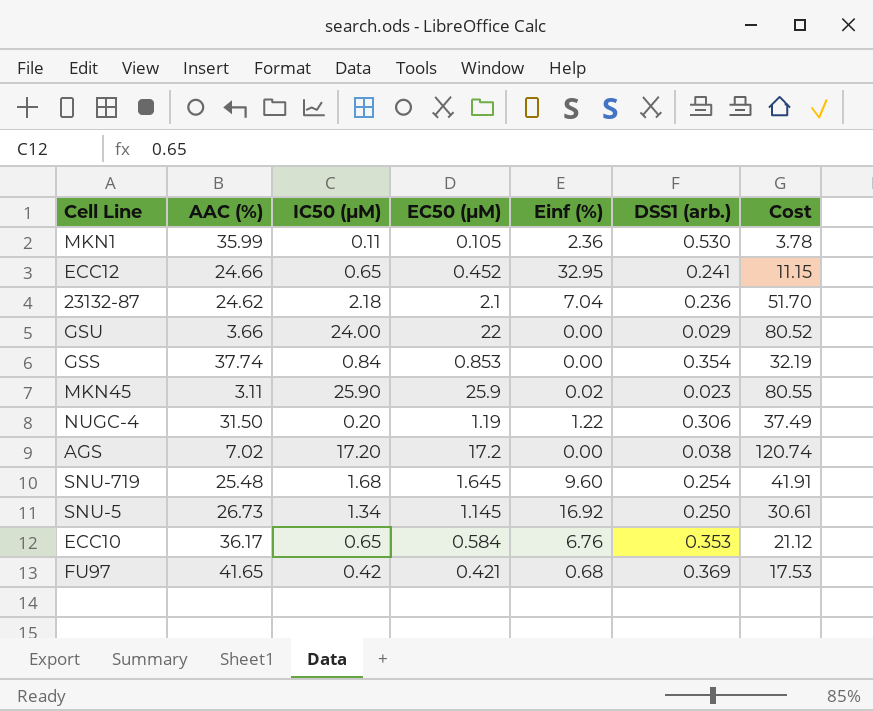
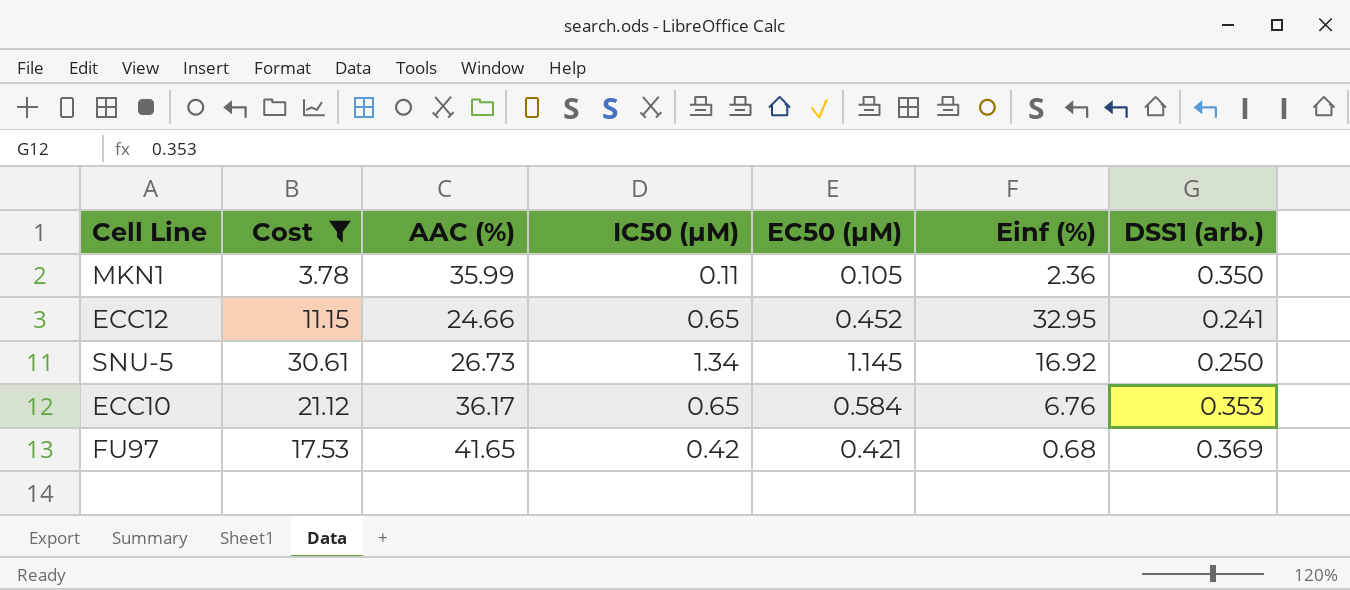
filter: none -> Cost <= 30.61
column Cost | position: 7 -> 2
MKN1 | DSS1 (arb.): 0.530 -> 0.350

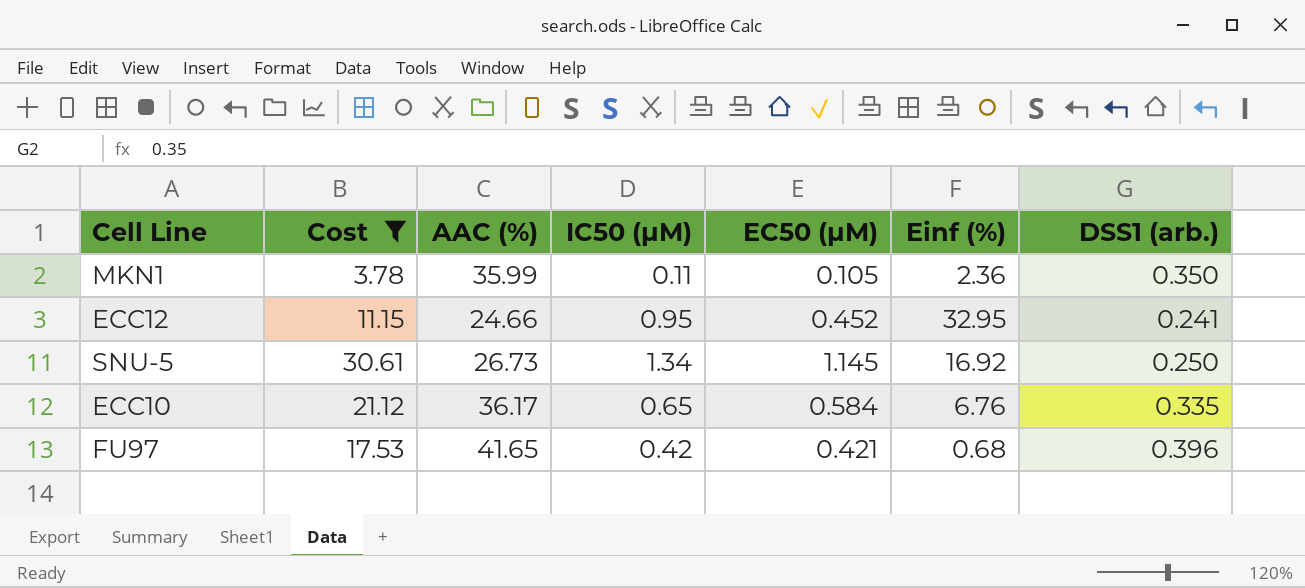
ECC12 | IC50 (µM): 0.65 -> 0.95
ECC10 | DSS1 (arb.): 0.353 -> 0.335
FU97 | DSS1 (arb.): 0.369 -> 0.396

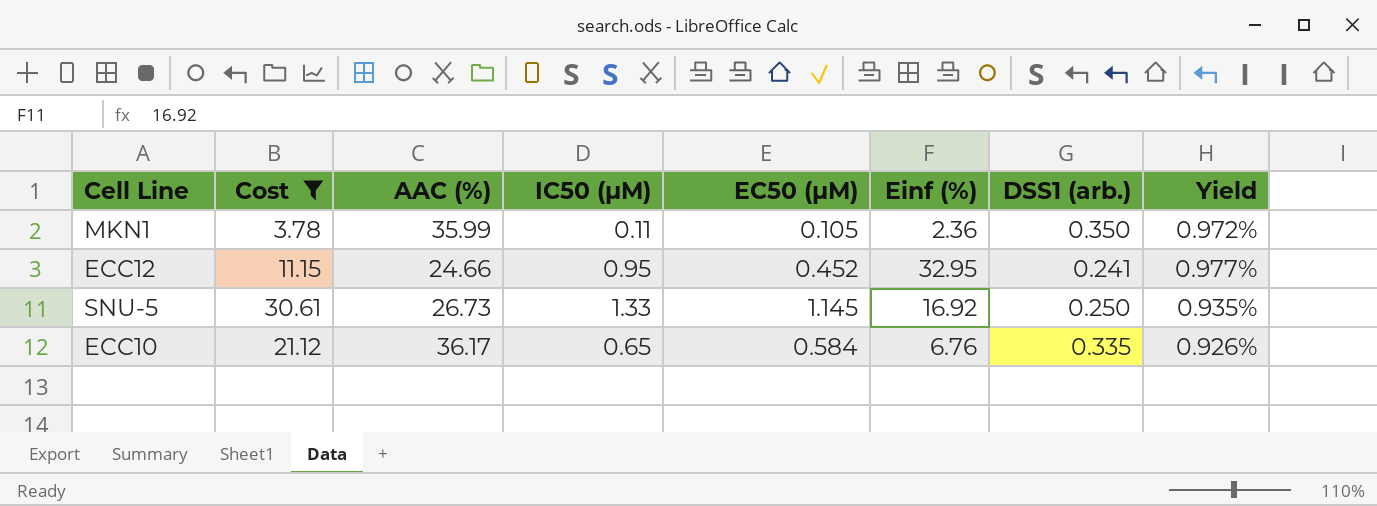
column Yield | formula: none -> [DSS1 (arb.)] / [AAC (%)]
row FU97: 17.53 | 41.65 | 0.42 | 0.421 | 0.68 | 0.396 -> none
SNU-5 | IC50 (µM): 1.34 -> 1.33

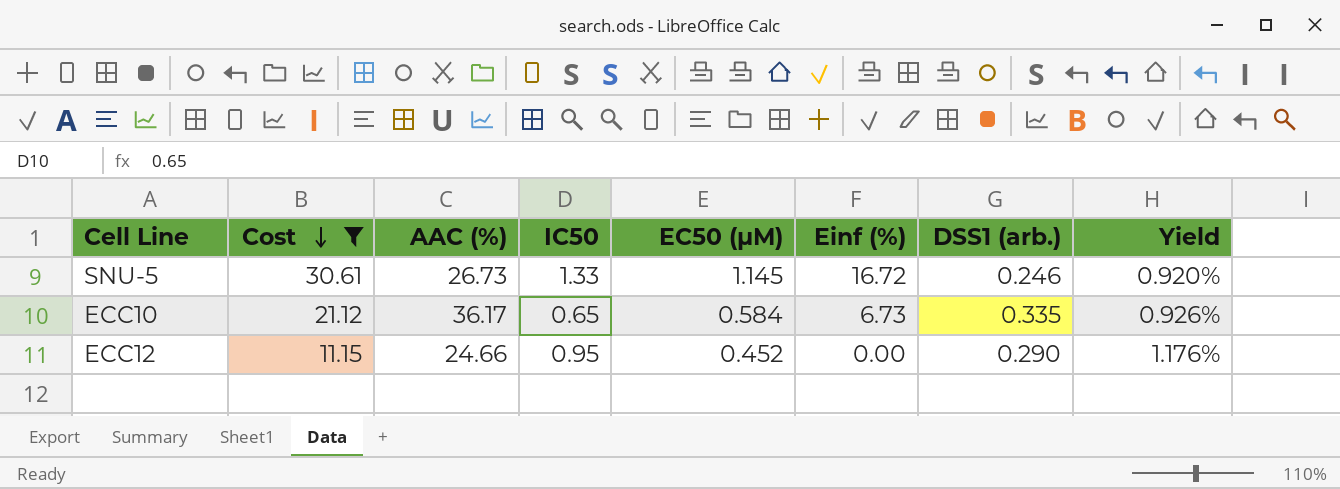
row order: none -> Cost descending
column name: IC50 (µM) -> IC50
row MKN1: 3.78 | 35.99 | 0.11 | 0.105 | 2.36 | 0.350 | 0.972% -> none
SNU-5 | Einf (%): 16.92 -> 16.72
SNU-5 | DSS1 (arb.): 0.250 -> 0.246
SNU-5 | Yield: 0.935% -> 0.920%
ECC10 | Einf (%): 6.76 -> 6.73
ECC12 | Einf (%): 32.95 -> 0.00
ECC12 | DSS1 (arb.): 0.241 -> 0.290
ECC12 | Yield: 0.977% -> 1.176%

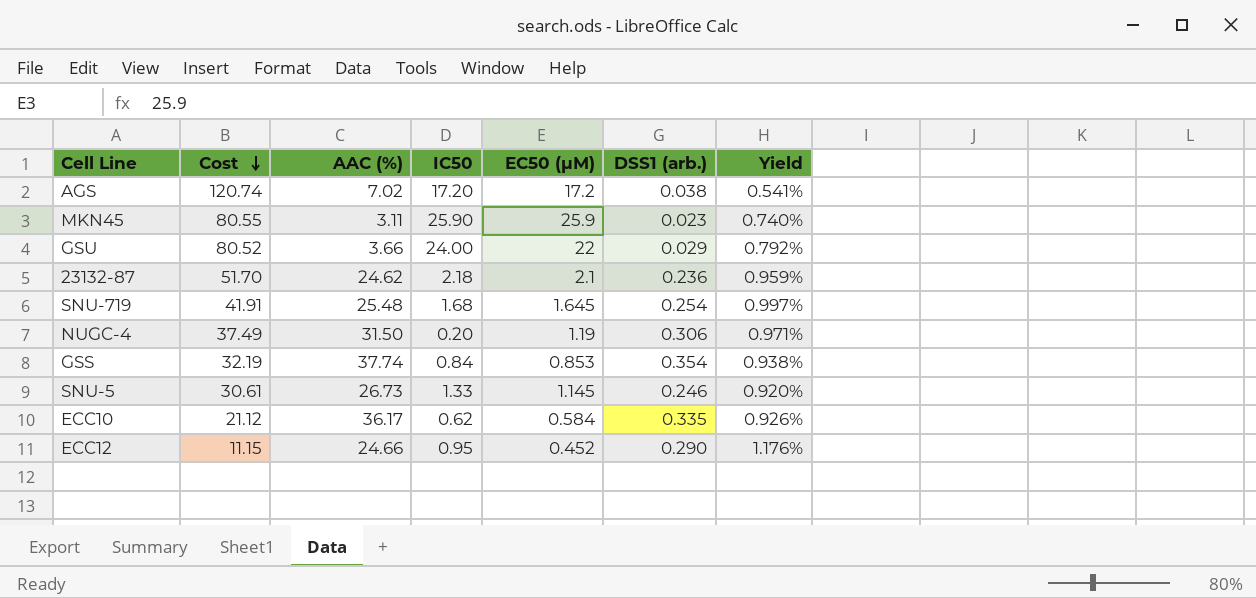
filter: Cost <= 30.61 -> none
column Einf (%) | position: 6 -> none
ECC10 | IC50: 0.65 -> 0.62

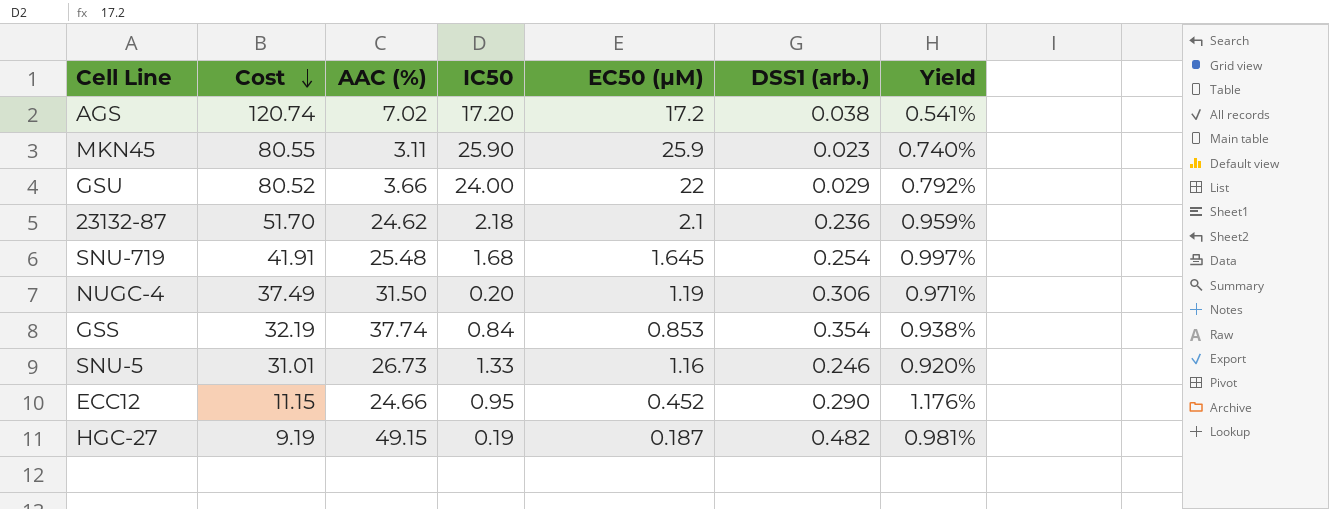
row ECC10: 21.12 | 36.17 | 0.62 | 0.584 | 0.335 | 0.926% -> none
SNU-5 | Cost: 30.61 -> 31.01
SNU-5 | EC50 (µM): 1.145 -> 1.16
row HGC-27: none -> 9.19 | 49.15 | 0.19 | 0.187 | 0.482 | 0.981%

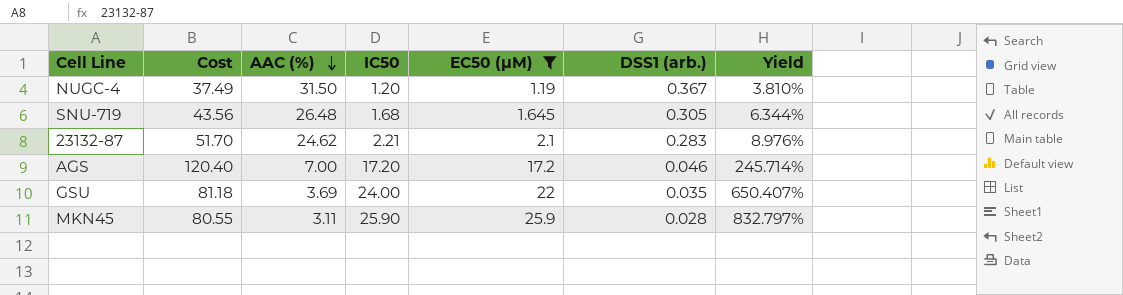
filter: none -> EC50 (µM) >= 1.19
row order: Cost descending -> AAC (%) descending
column Yield | formula: [DSS1 (arb.)] / [AAC (%)] -> [IC50] / [AAC (%)]
NUGC-4 | IC50: 0.20 -> 1.20
NUGC-4 | DSS1 (arb.): 0.306 -> 0.367
SNU-719 | Cost: 41.91 -> 43.56
SNU-719 | AAC (%): 25.48 -> 26.48
SNU-719 | DSS1 (arb.): 0.254 -> 0.305
23132-87 | IC50: 2.18 -> 2.21
23132-87 | DSS1 (arb.): 0.236 -> 0.283
AGS | Cost: 120.74 -> 120.40
AGS | AAC (%): 7.02 -> 7.00
AGS | DSS1 (arb.): 0.038 -> 0.046
GSU | Cost: 80.52 -> 81.18
GSU | AAC (%): 3.66 -> 3.69
GSU | DSS1 (arb.): 0.029 -> 0.035
MKN45 | DSS1 (arb.): 0.023 -> 0.028

